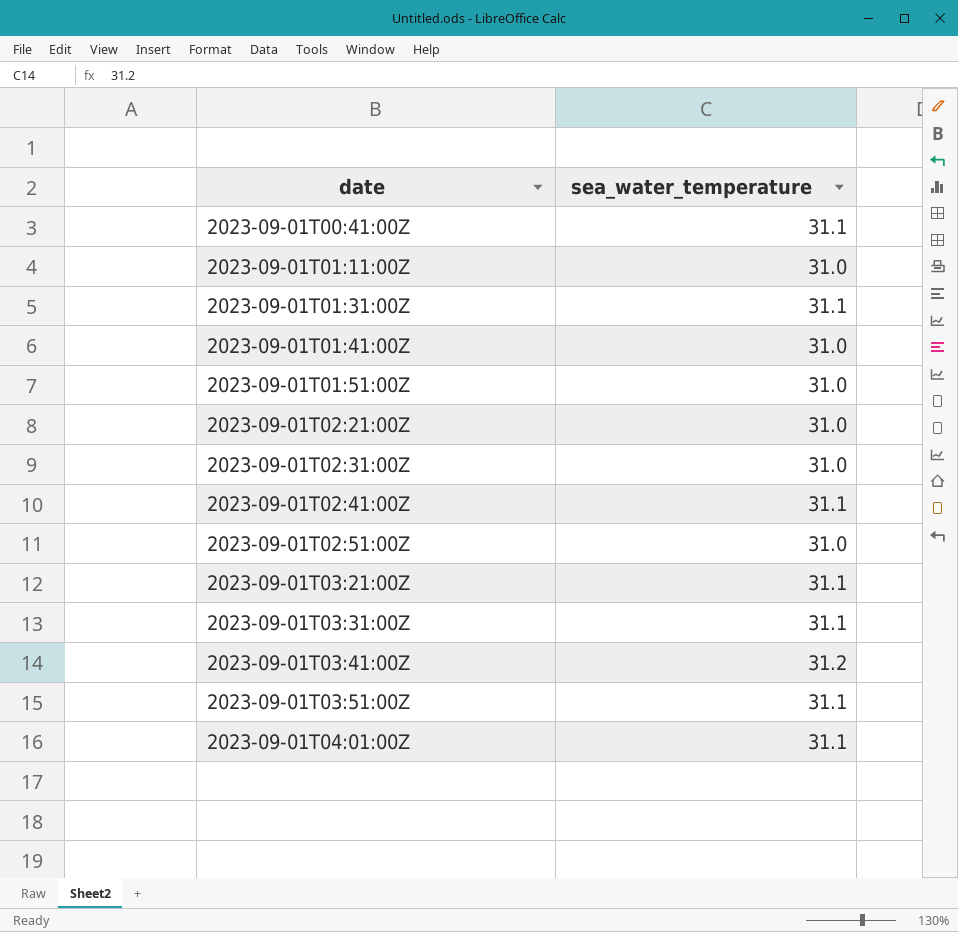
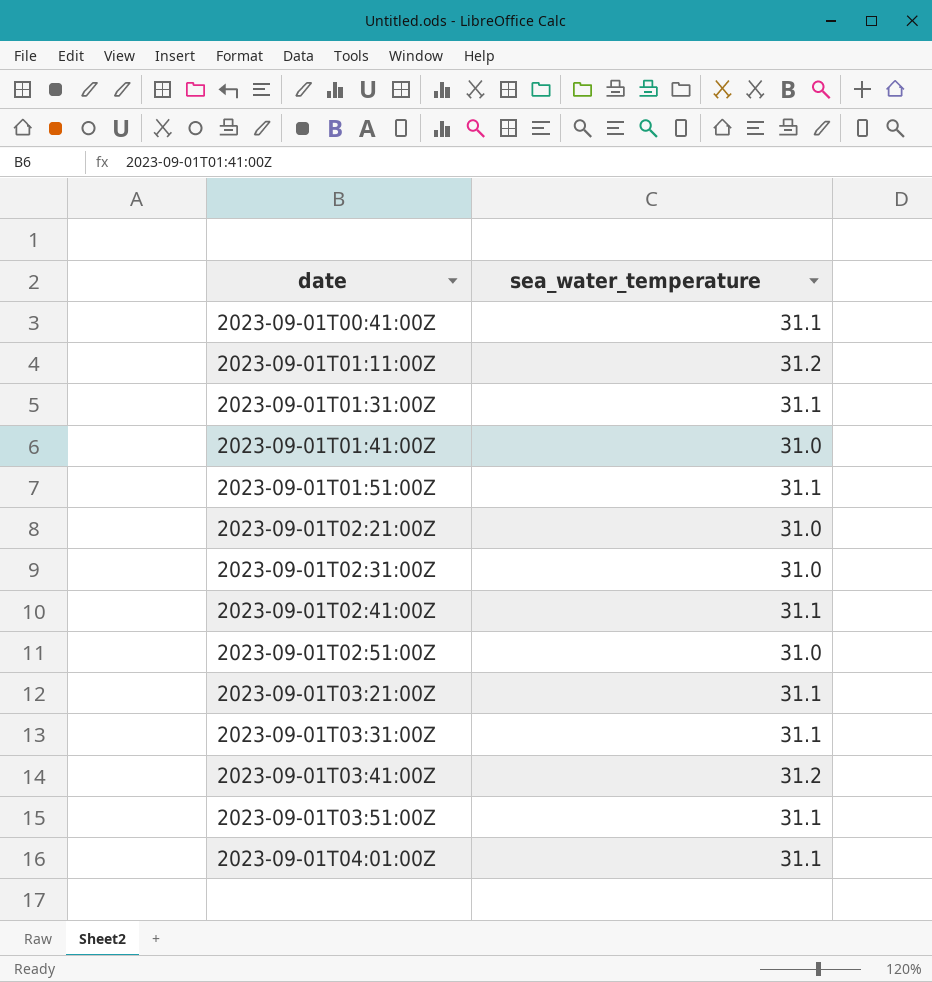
2023-09-01T01:11:00Z | sea_water_temperature: 31.0 -> 31.2
2023-09-01T01:51:00Z | sea_water_temperature: 31.0 -> 31.1

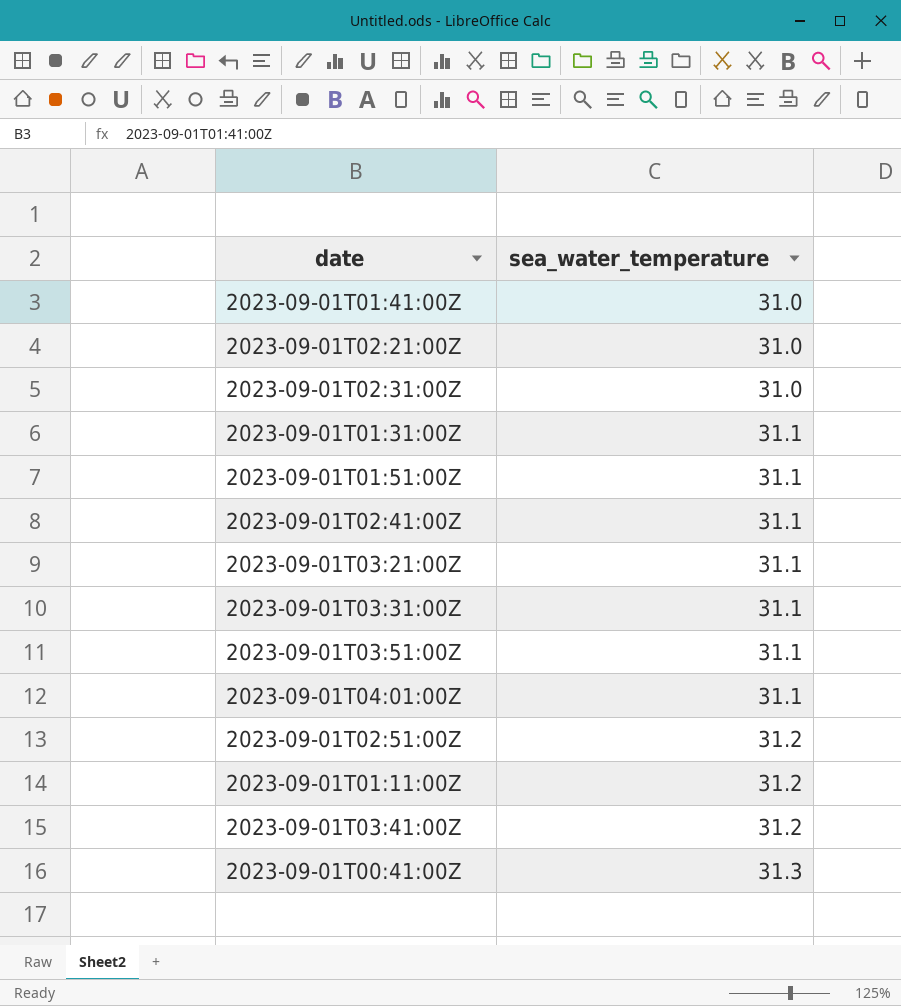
row order: date ascending -> sea_water_temperature ascending
2023-09-01T02:51:00Z | sea_water_temperature: 31.0 -> 31.2
2023-09-01T00:41:00Z | sea_water_temperature: 31.1 -> 31.3

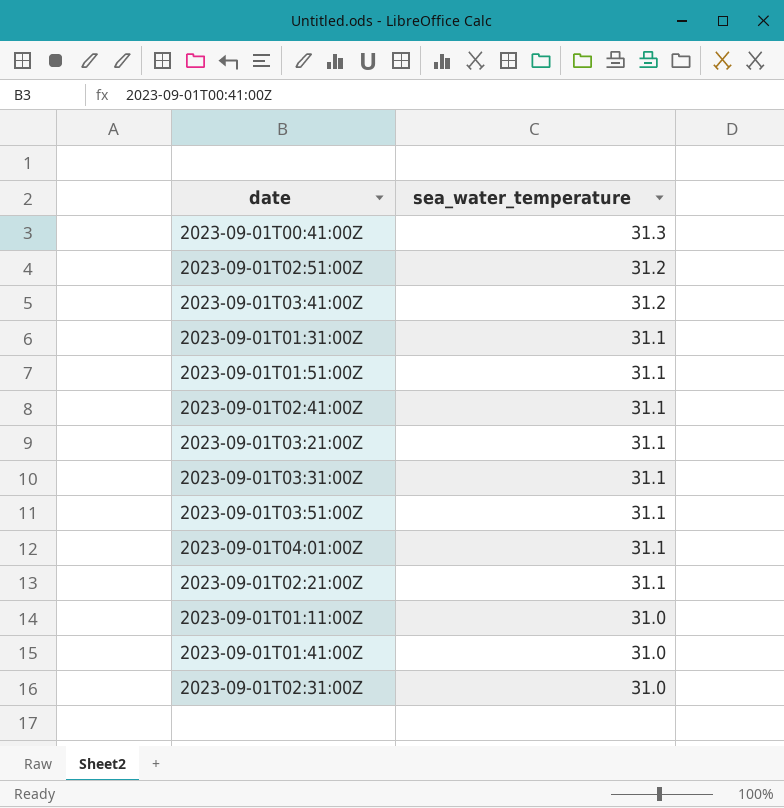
row order: sea_water_temperature ascending -> sea_water_temperature descending
2023-09-01T02:21:00Z | sea_water_temperature: 31.0 -> 31.1
2023-09-01T01:11:00Z | sea_water_temperature: 31.2 -> 31.0

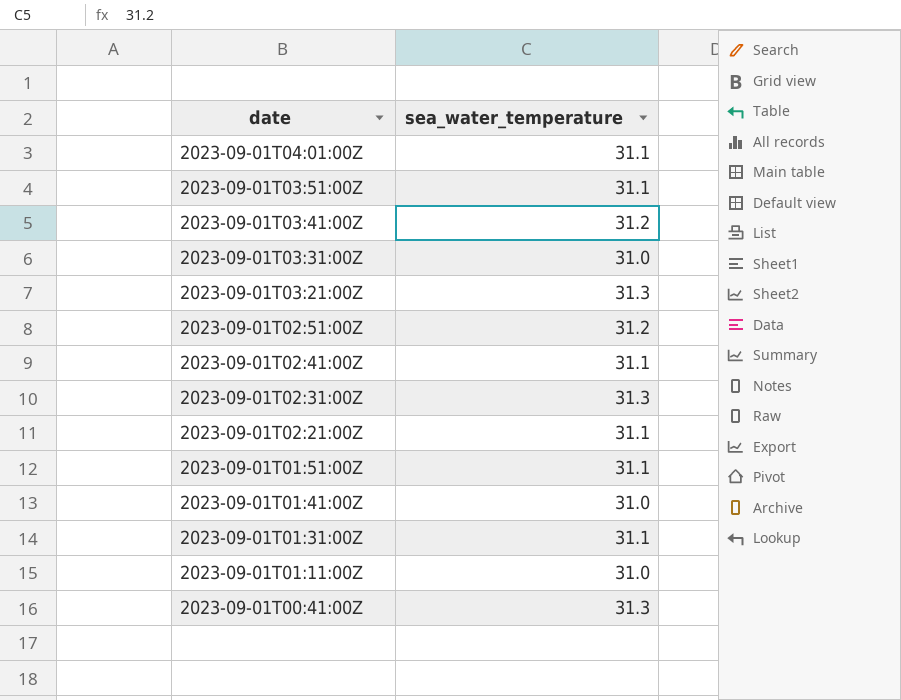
row order: sea_water_temperature descending -> date descending
2023-09-01T03:31:00Z | sea_water_temperature: 31.1 -> 31.0
2023-09-01T03:21:00Z | sea_water_temperature: 31.1 -> 31.3
2023-09-01T02:31:00Z | sea_water_temperature: 31.0 -> 31.3

